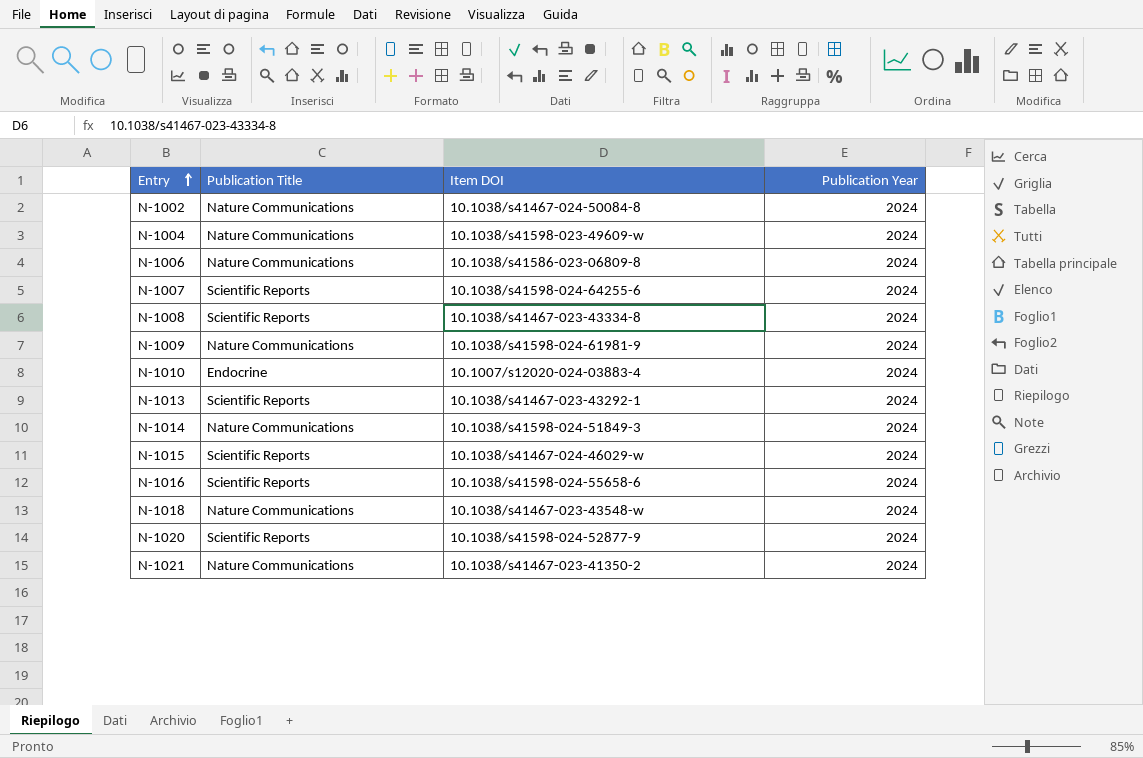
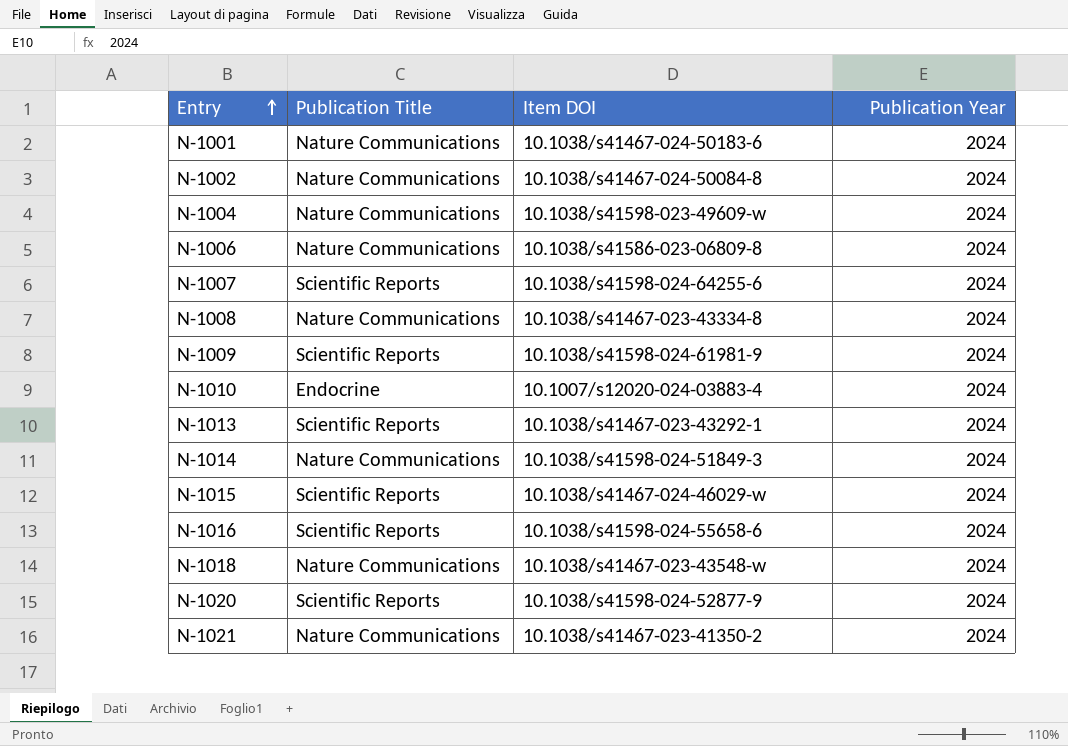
row N-1001: none -> Nature Communications | 10.1038/s41467-024-50183-6 | 2024
N-1008 | Publication Title: Scientific Reports -> Nature Communications
N-1009 | Publication Title: Nature Communications -> Scientific Reports

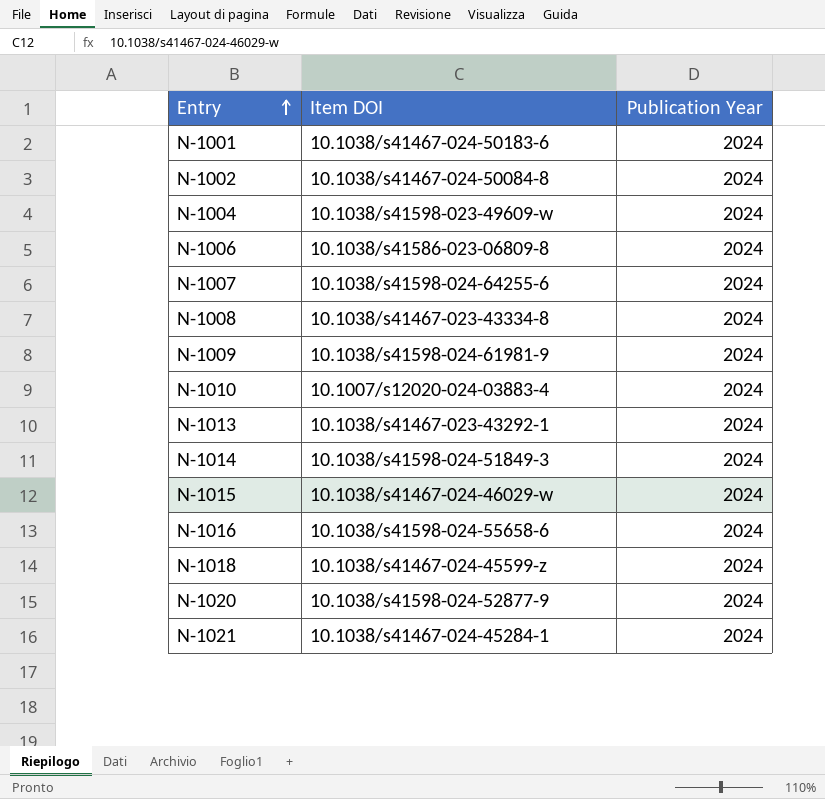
column Publication Title | position: 2 -> none
N-1018 | Item DOI: 10.1038/s41467-023-43548-w -> 10.1038/s41467-024-45599-z
N-1021 | Item DOI: 10.1038/s41467-023-41350-2 -> 10.1038/s41467-024-45284-1

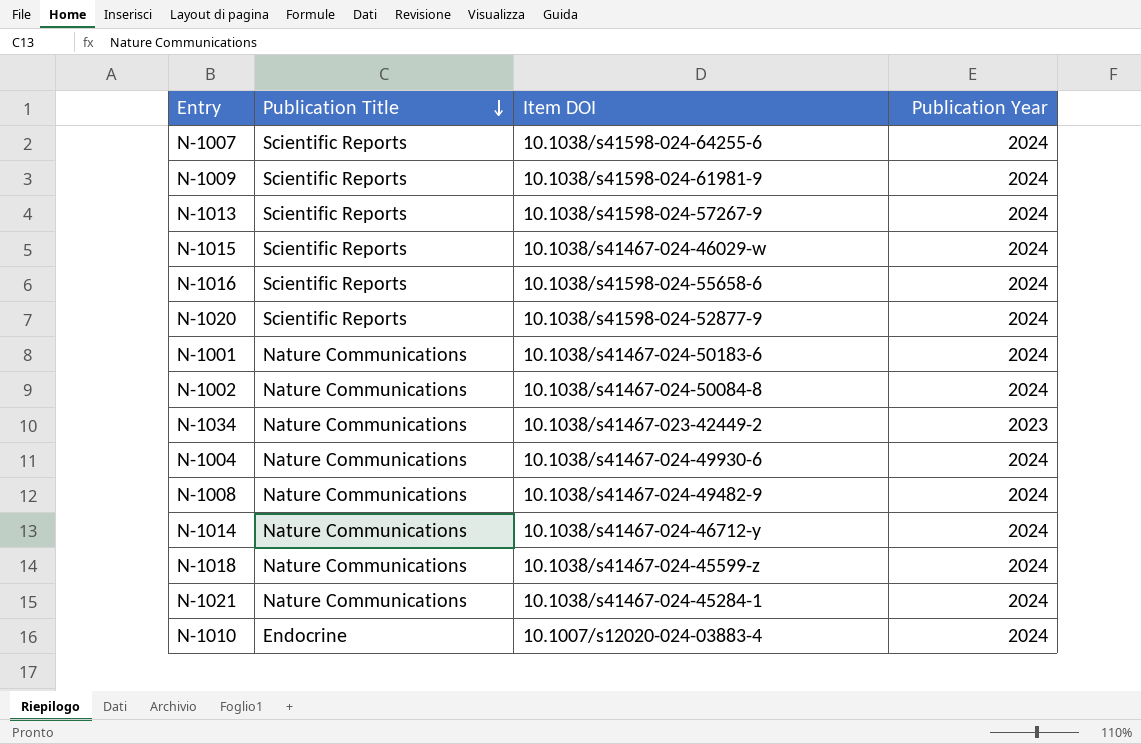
row order: Entry ascending -> Publication Title descending
column Publication Title | position: none -> 2
row N-1006: 10.1038/s41586-023-06809-8 | 2024 -> none
N-1013 | Item DOI: 10.1038/s41467-023-43292-1 -> 10.1038/s41598-024-57267-9
row N-1034: none -> Nature Communications | 10.1038/s41467-023-42449-2 | 2023
N-1004 | Item DOI: 10.1038/s41598-023-49609-w -> 10.1038/s41467-024-49930-6
N-1008 | Item DOI: 10.1038/s41467-023-43334-8 -> 10.1038/s41467-024-49482-9
N-1014 | Item DOI: 10.1038/s41598-024-51849-3 -> 10.1038/s41467-024-46712-y

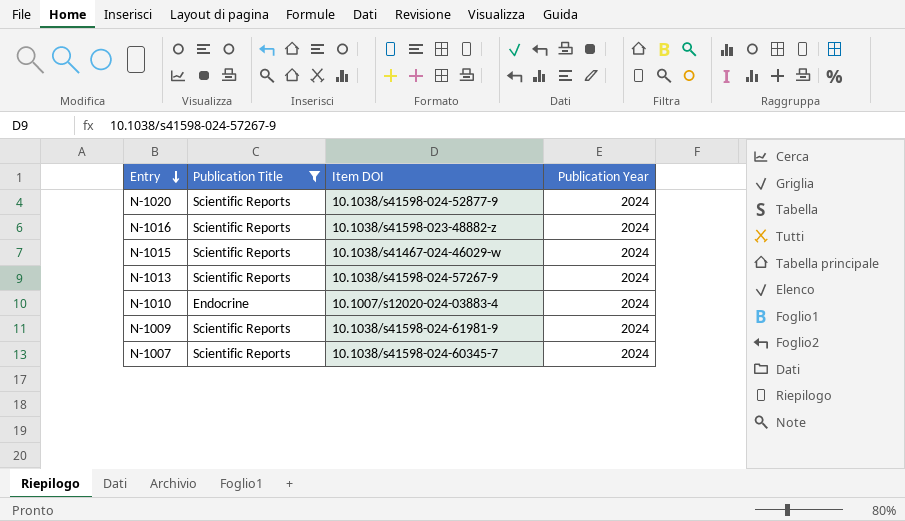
filter: none -> Publication Title != Nature Communications
row order: Publication Title descending -> Entry descending
N-1016 | Item DOI: 10.1038/s41598-024-55658-6 -> 10.1038/s41598-023-48882-z
N-1007 | Item DOI: 10.1038/s41598-024-64255-6 -> 10.1038/s41598-024-60345-7

